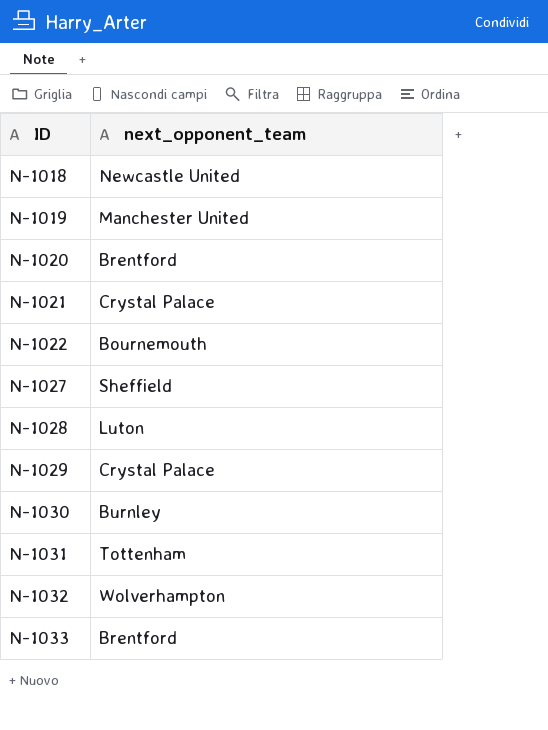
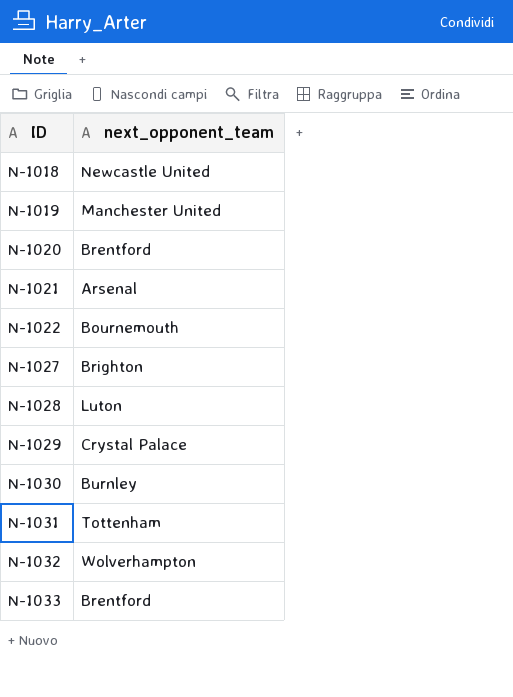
N-1021 | next_opponent_team: Crystal Palace -> Arsenal
N-1027 | next_opponent_team: Sheffield -> Brighton

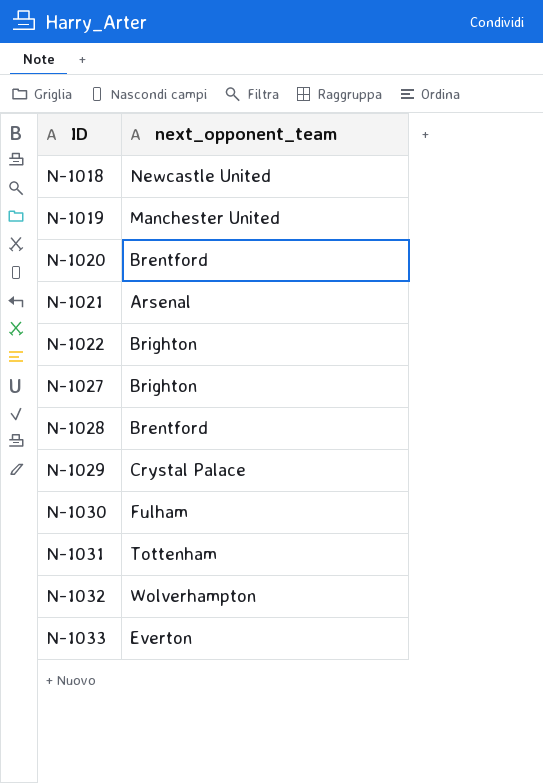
N-1022 | next_opponent_team: Bournemouth -> Brighton
N-1028 | next_opponent_team: Luton -> Brentford
N-1030 | next_opponent_team: Burnley -> Fulham
N-1033 | next_opponent_team: Brentford -> Everton

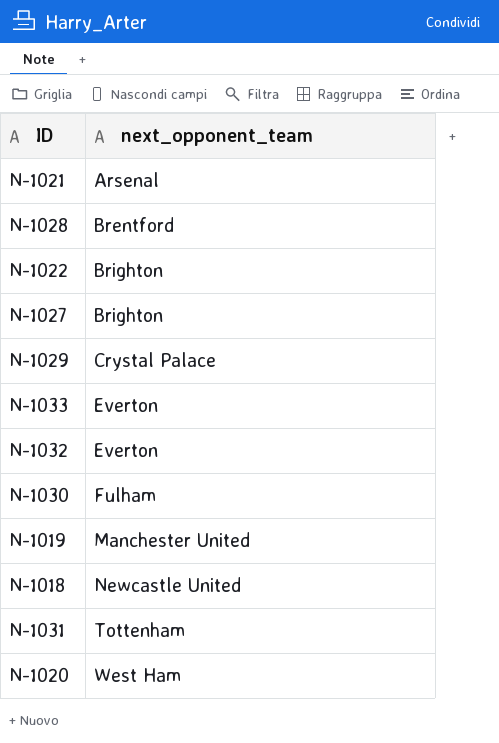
row order: ID ascending -> next_opponent_team ascending
N-1032 | next_opponent_team: Wolverhampton -> Everton
N-1020 | next_opponent_team: Brentford -> West Ham

